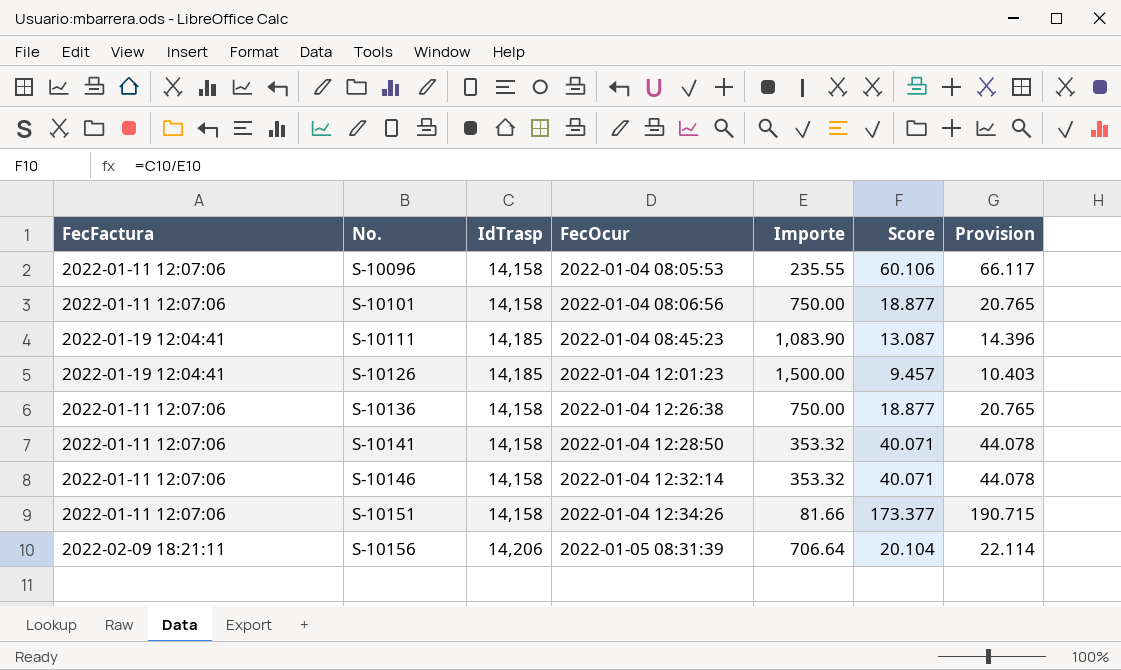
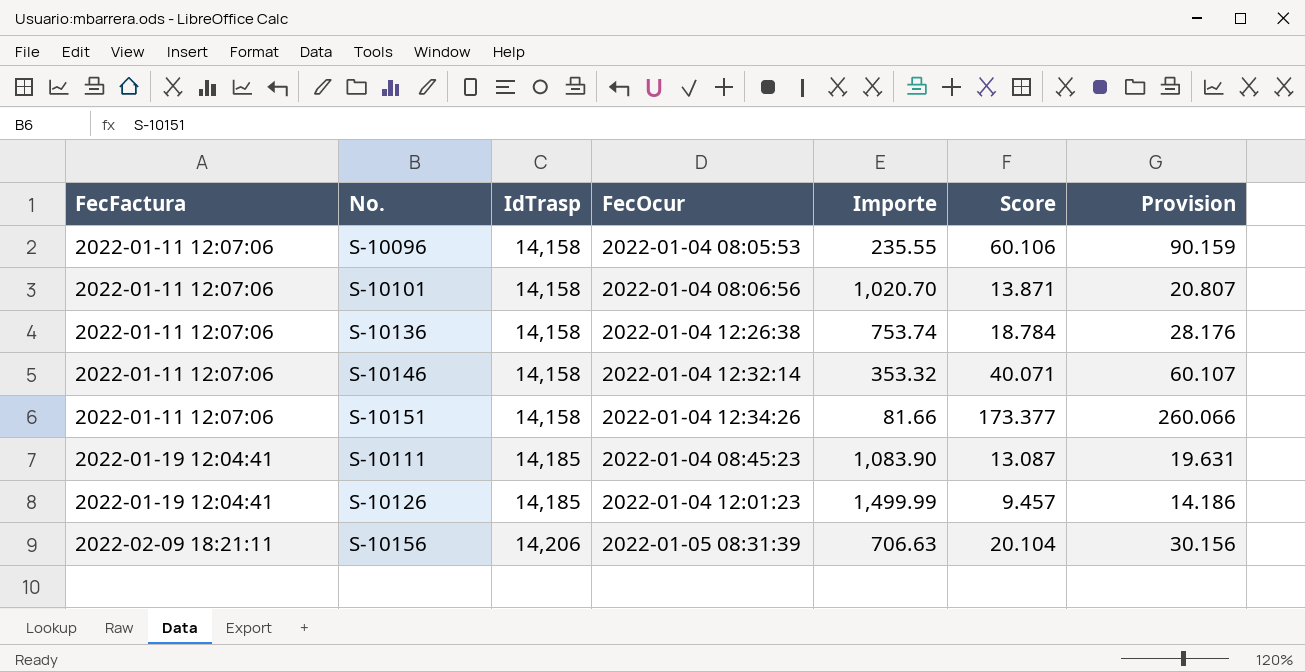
row order: No. ascending -> FecFactura ascending
column Provision | formula: [Score] * 1.1 -> [Score] * 1.5
row S-10141: 2022-01-11 12:07:06 | 14,158 | 2022-01-04 12:28:50 | 353.32 | 40.071 | 44.078 -> none
S-10101 | Importe: 750.00 -> 1,020.70
S-10101 | Score: 18.877 -> 13.871
S-10136 | Importe: 750.00 -> 753.74
S-10136 | Score: 18.877 -> 18.784
S-10126 | Importe: 1,500.00 -> 1,499.99
S-10156 | Importe: 706.64 -> 706.63

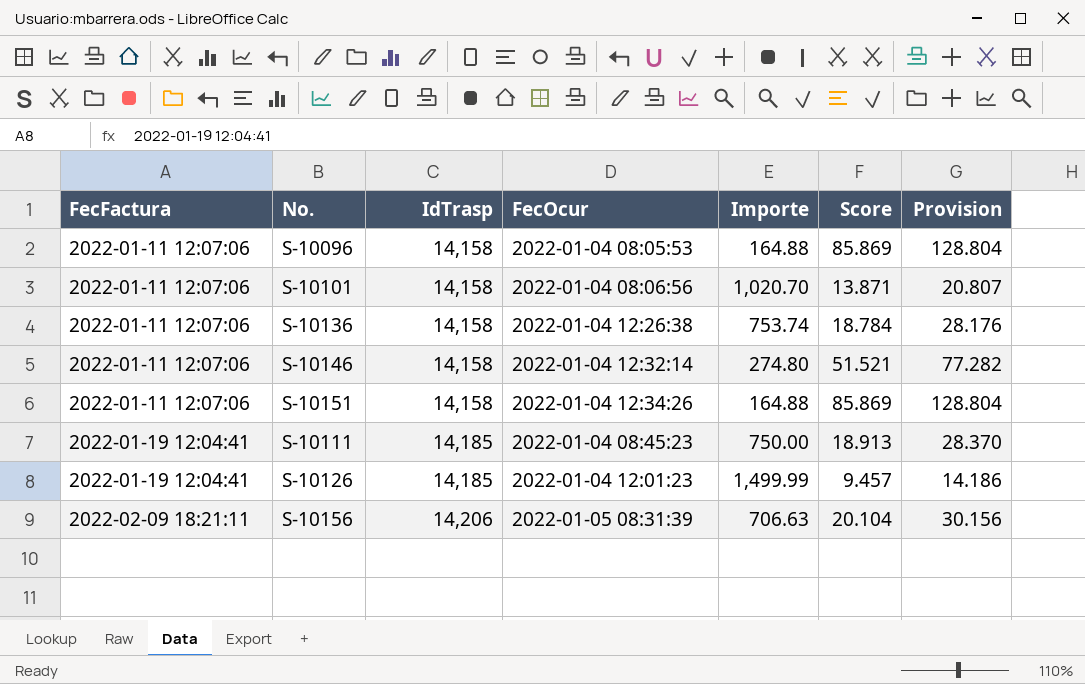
S-10096 | Importe: 235.55 -> 164.88
S-10096 | Score: 60.106 -> 85.869
S-10096 | Provision: 90.159 -> 128.804
S-10146 | Importe: 353.32 -> 274.80
S-10146 | Score: 40.071 -> 51.521
S-10146 | Provision: 60.107 -> 77.282
S-10151 | Importe: 81.66 -> 164.88
S-10151 | Score: 173.377 -> 85.869
S-10151 | Provision: 260.066 -> 128.804
S-10111 | Importe: 1,083.90 -> 750.00
S-10111 | Score: 13.087 -> 18.913
S-10111 | Provision: 19.631 -> 28.370

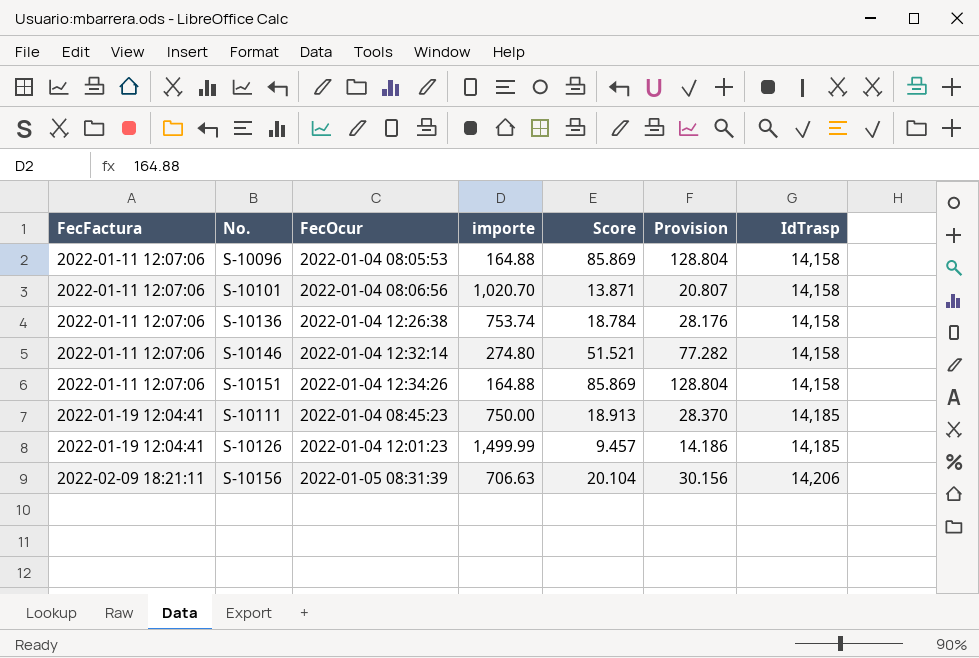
column name: Importe -> importe
column IdTrasp | position: 3 -> 7

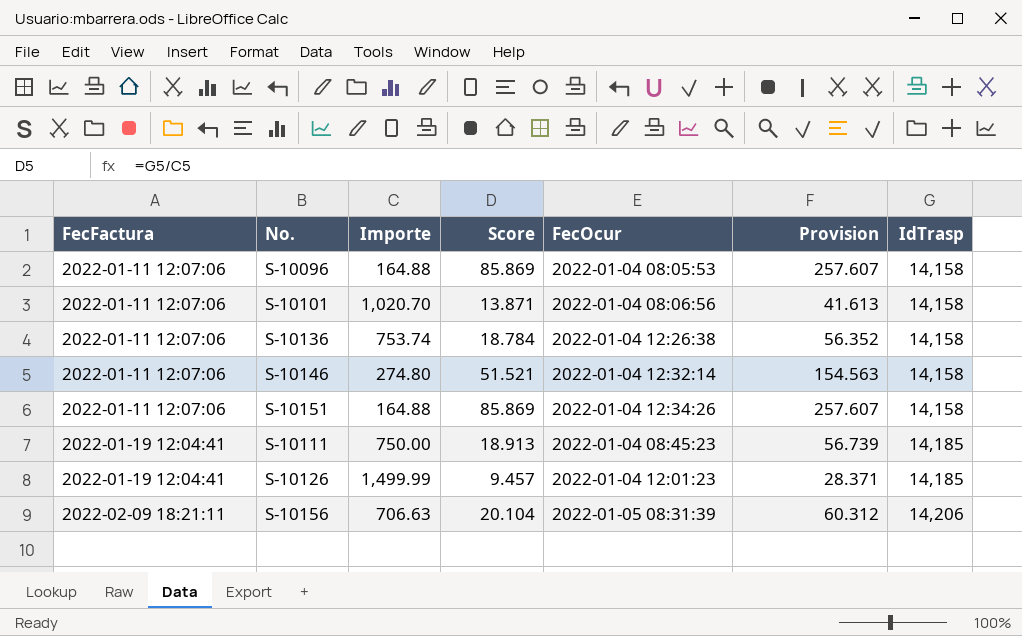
column name: importe -> Importe
column FecOcur | position: 3 -> 5
column Provision | formula: [Score] * 1.5 -> [Score] * 3

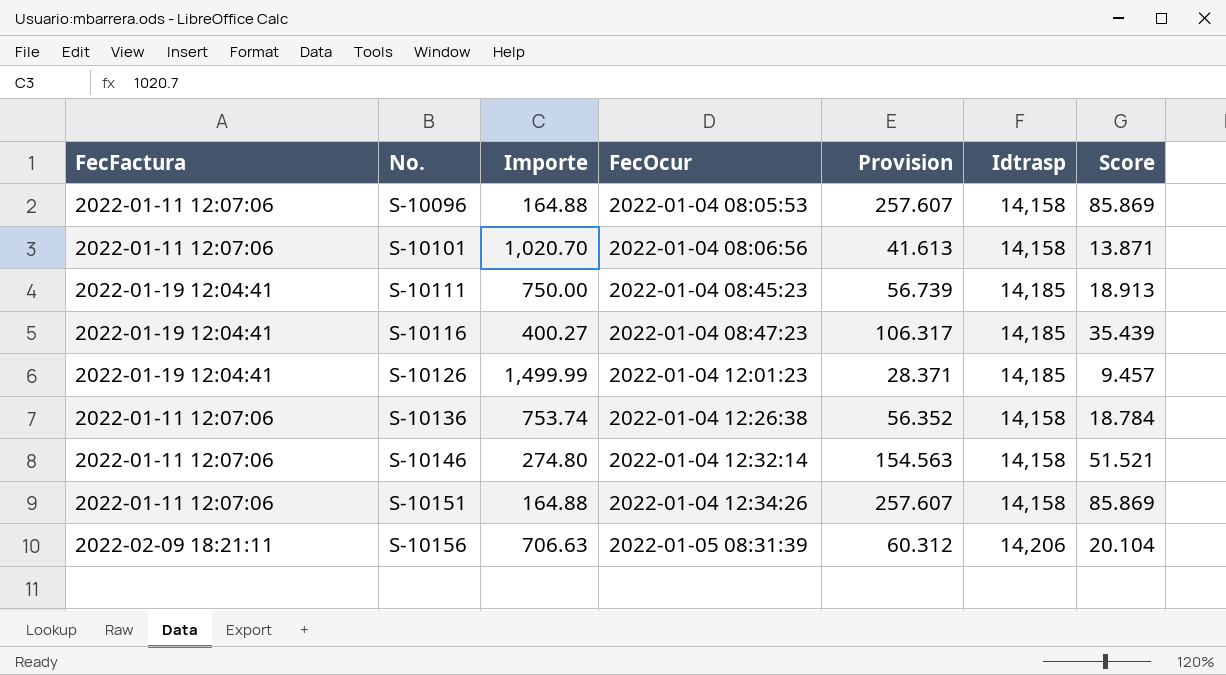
row order: FecFactura ascending -> No. ascending
column name: IdTrasp -> Idtrasp
column Score | position: 4 -> 7
row S-10116: none -> 2022-01-19 12:04:41 | 400.27 | 2022-01-04 08:47:23 | 106.317 | 14,185 | 35.439

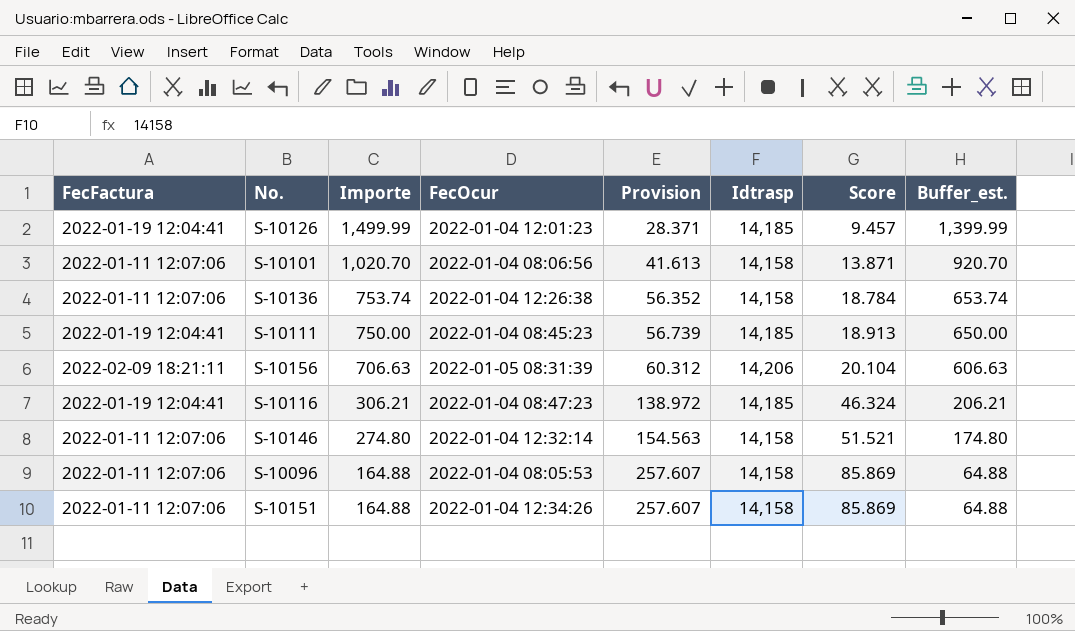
row order: No. ascending -> Importe descending
column Buffer_est. | formula: none -> [Importe] - 100
S-10116 | Importe: 400.27 -> 306.21
S-10116 | Provision: 106.317 -> 138.972
S-10116 | Score: 35.439 -> 46.324

